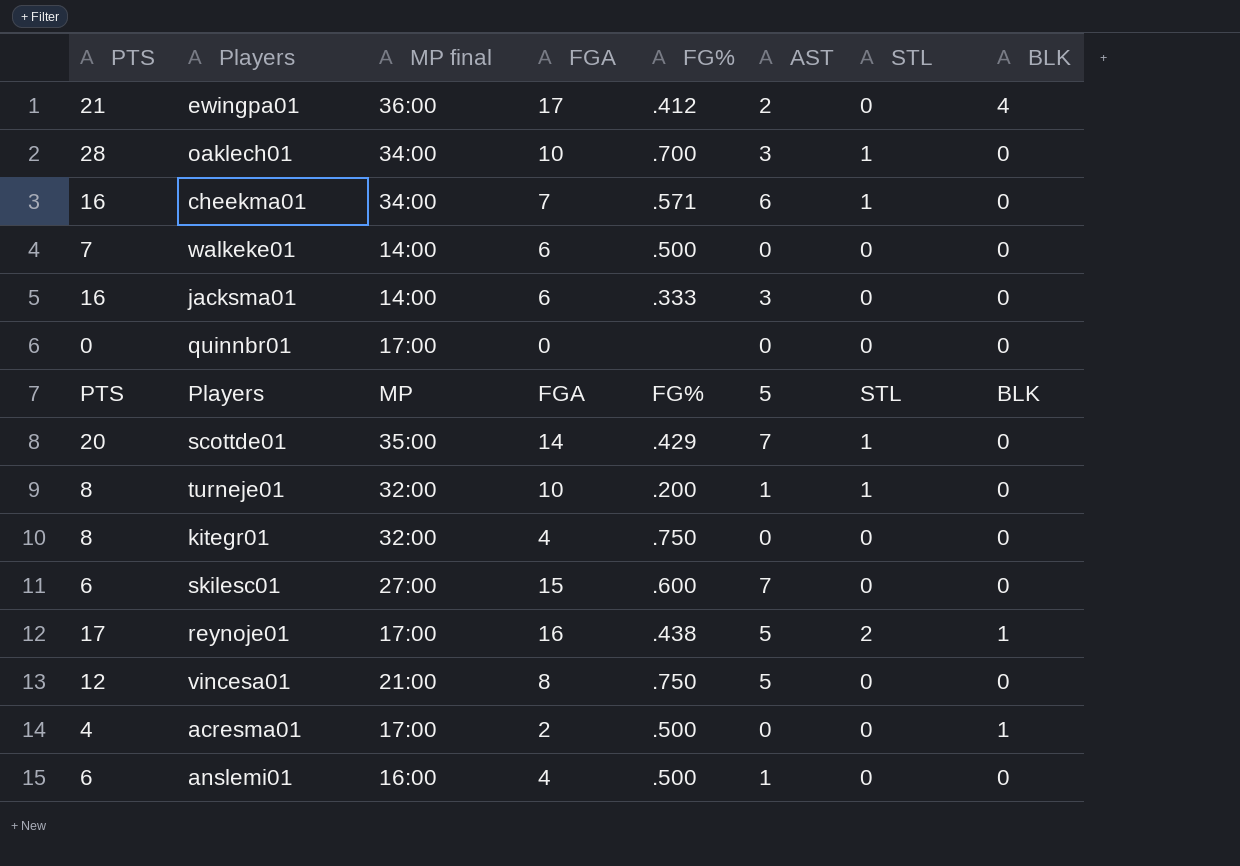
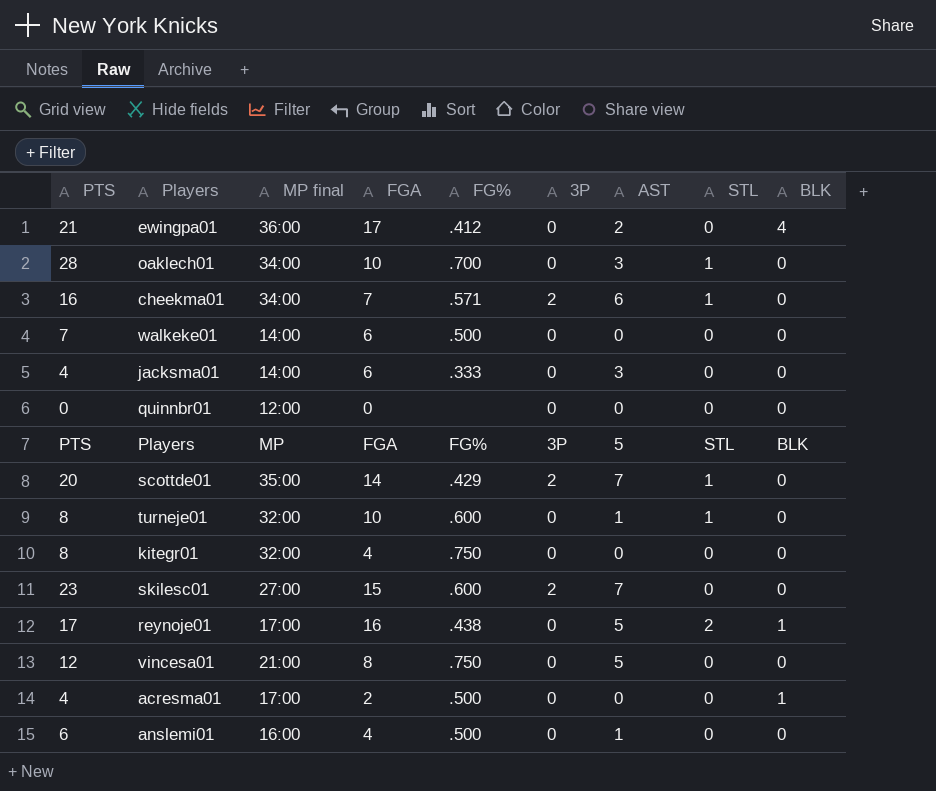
column 3P | position: none -> 6
jacksma01 | PTS: 16 -> 4
quinnbr01 | MP final: 17:00 -> 12:00
turneje01 | FG%: .200 -> .600
skilesc01 | PTS: 6 -> 23

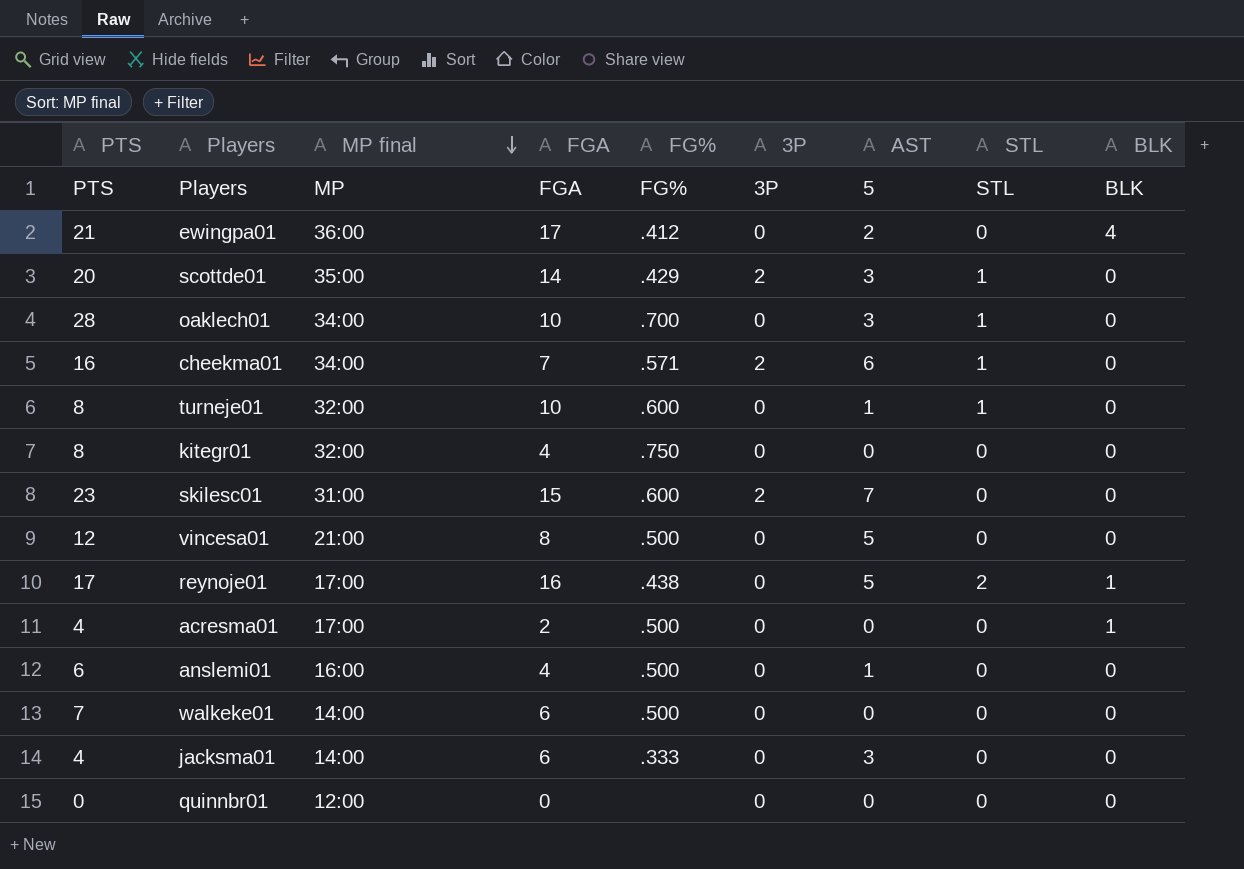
row order: none -> MP final descending
scottde01 | AST: 7 -> 3
skilesc01 | MP final: 27:00 -> 31:00
vincesa01 | FG%: .750 -> .500

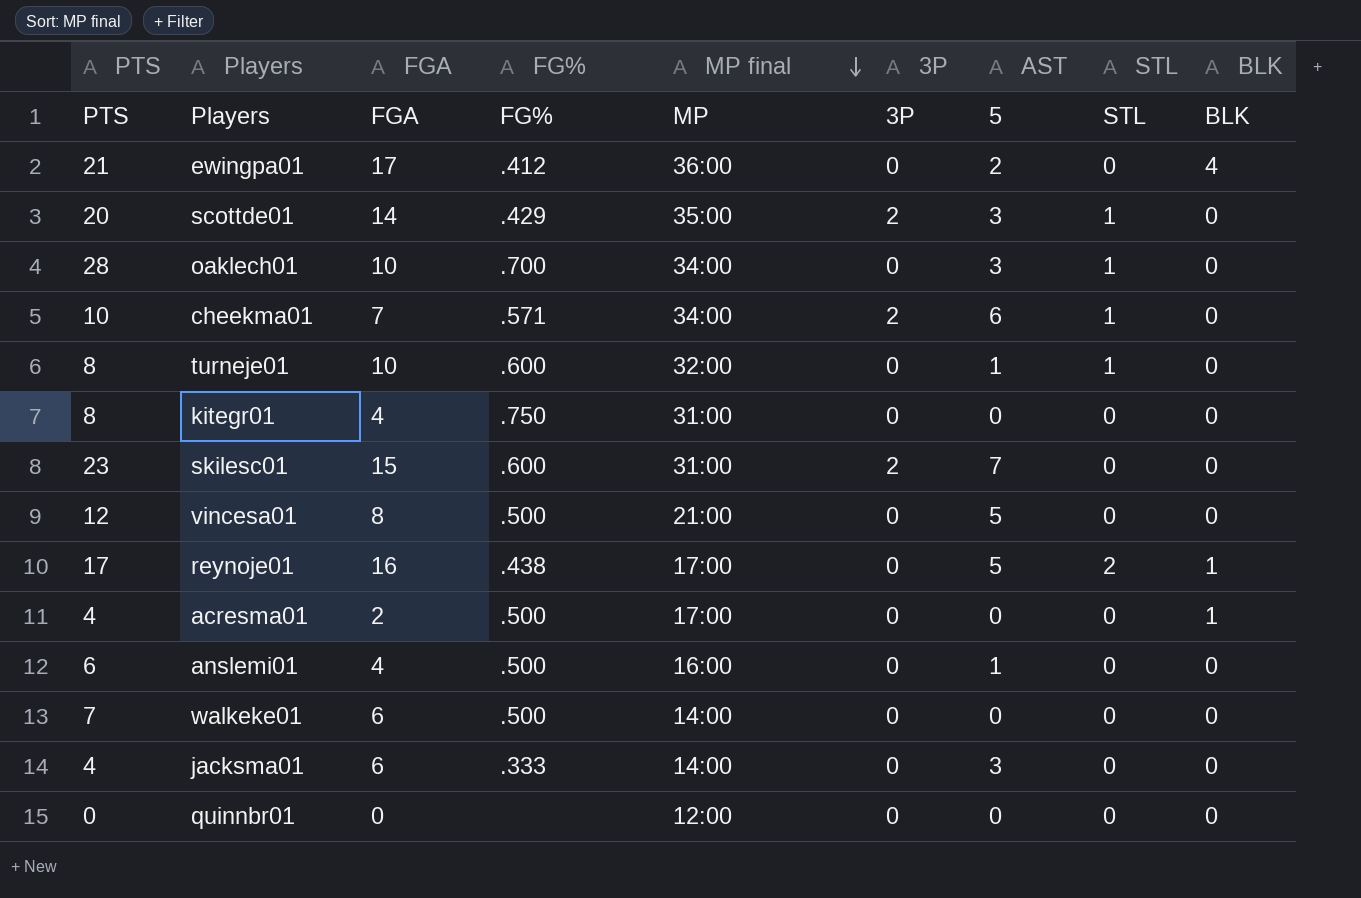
column MP final | position: 3 -> 5
cheekma01 | PTS: 16 -> 10
kitegr01 | MP final: 32:00 -> 31:00

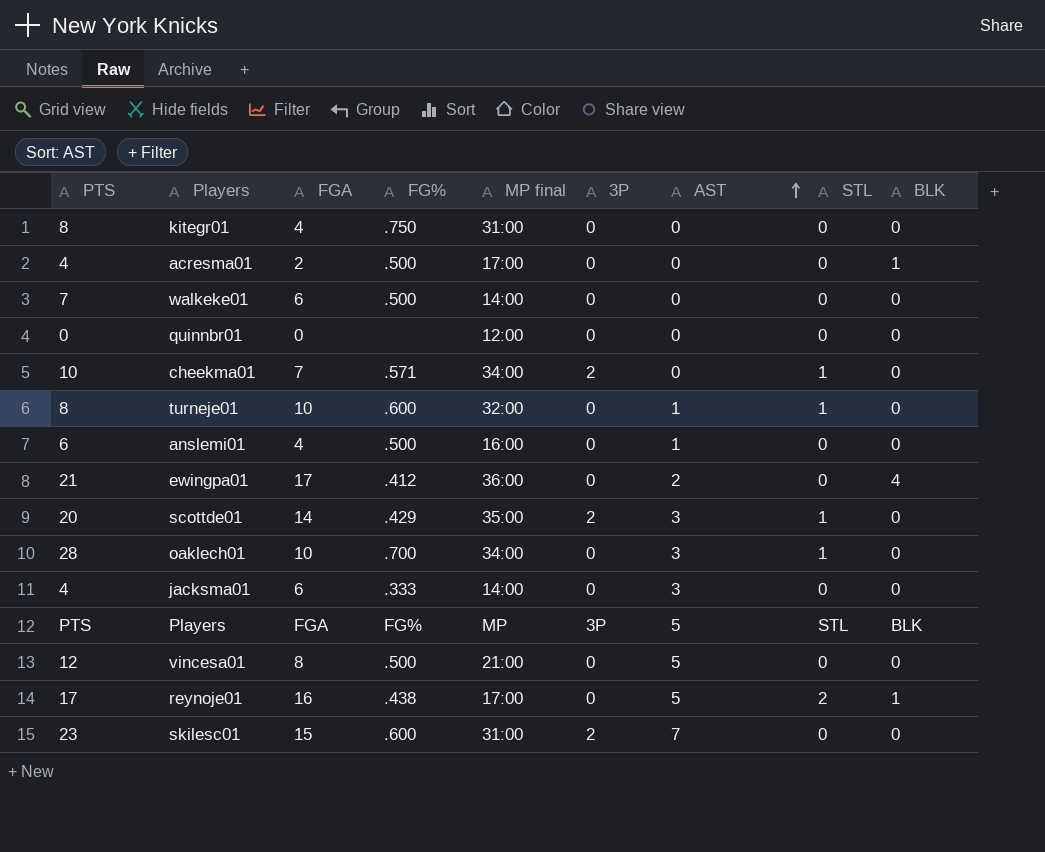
row order: MP final descending -> AST ascending
cheekma01 | AST: 6 -> 0

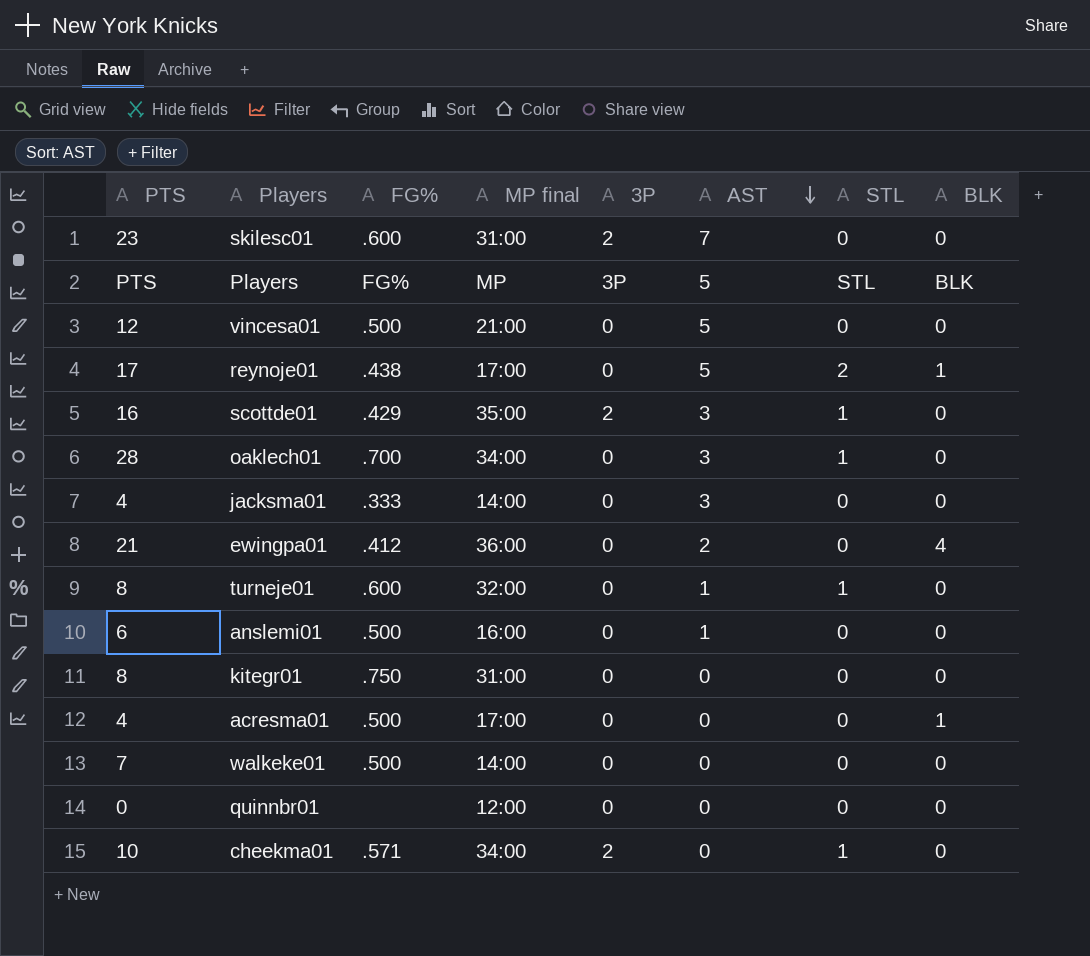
row order: AST ascending -> AST descending
column FGA | position: 3 -> none
scottde01 | PTS: 20 -> 16

